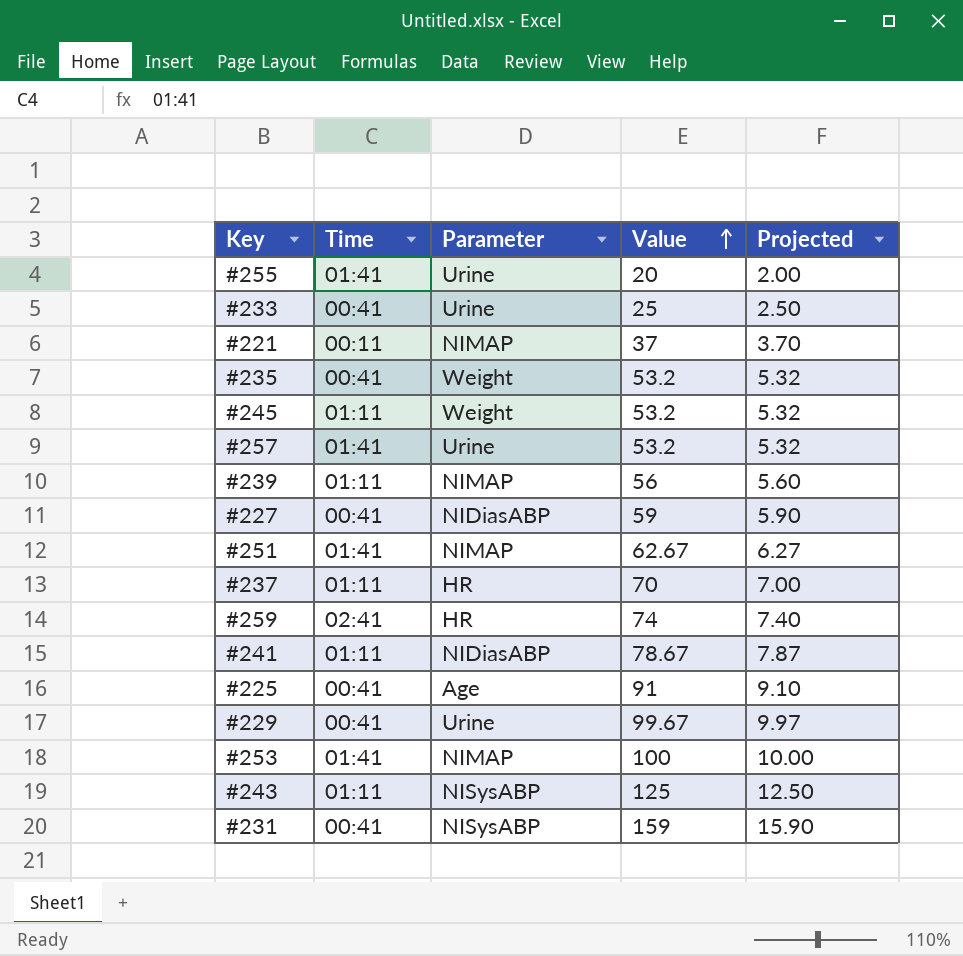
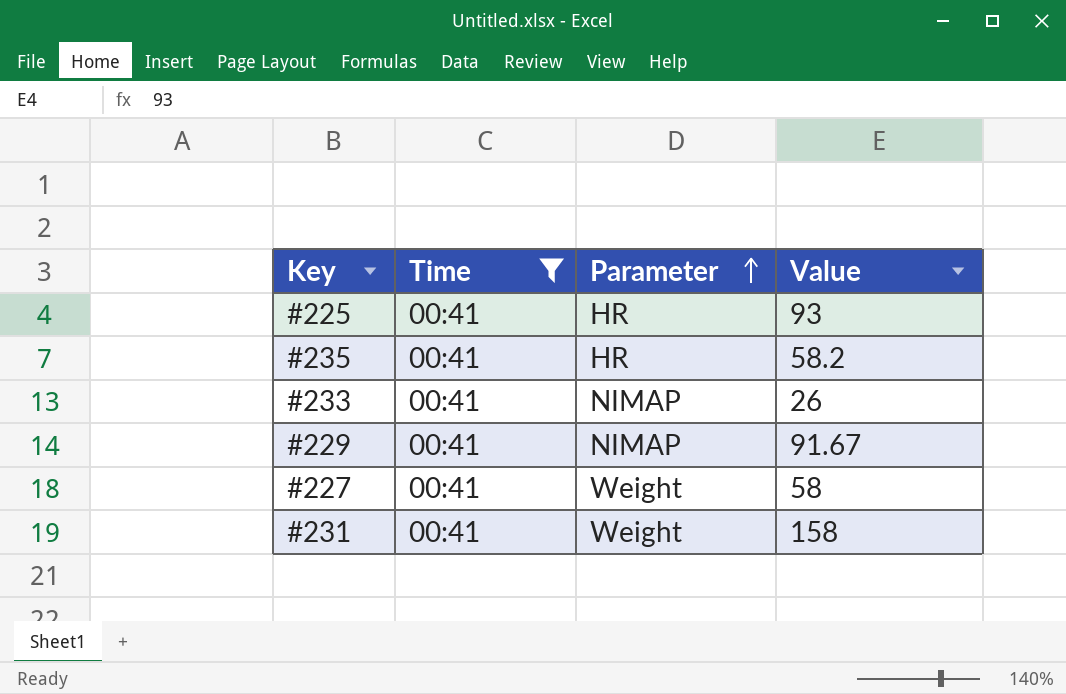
filter: none -> Time = 00:41
row order: Value ascending -> Parameter ascending
column Projected | formula: [Value] * 0.1 -> none
#225 | Parameter: Age -> HR
#225 | Value: 91 -> 93
#235 | Parameter: Weight -> HR
#235 | Value: 53.2 -> 58.2
#233 | Parameter: Urine -> NIMAP
#233 | Value: 25 -> 26
#229 | Parameter: Urine -> NIMAP
#229 | Value: 99.67 -> 91.67
#227 | Parameter: NIDiasABP -> Weight
#227 | Value: 59 -> 58
#231 | Parameter: NISysABP -> Weight
#231 | Value: 159 -> 158

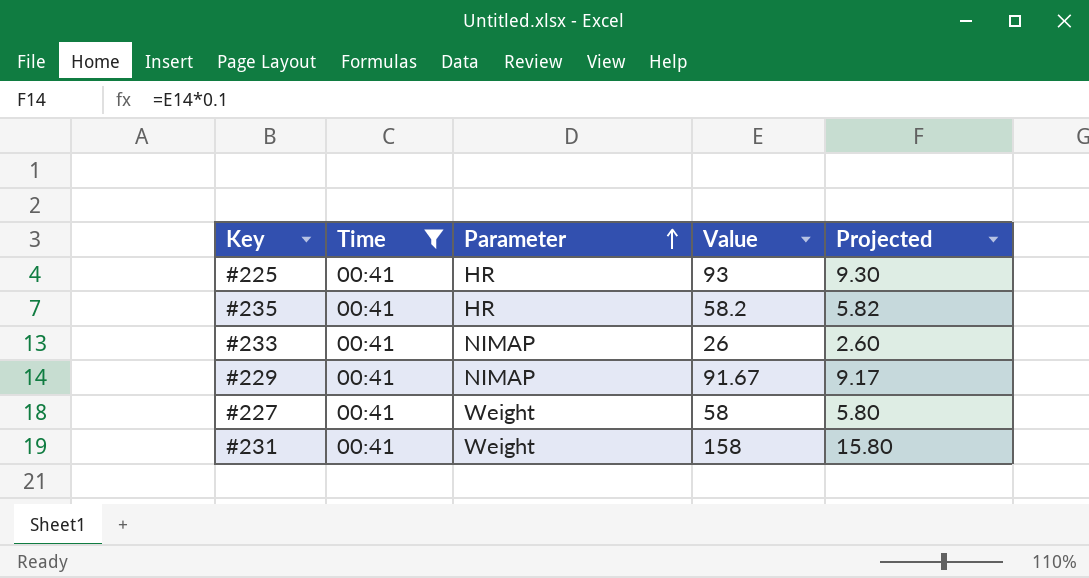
column Projected | formula: none -> [Value] * 0.1

